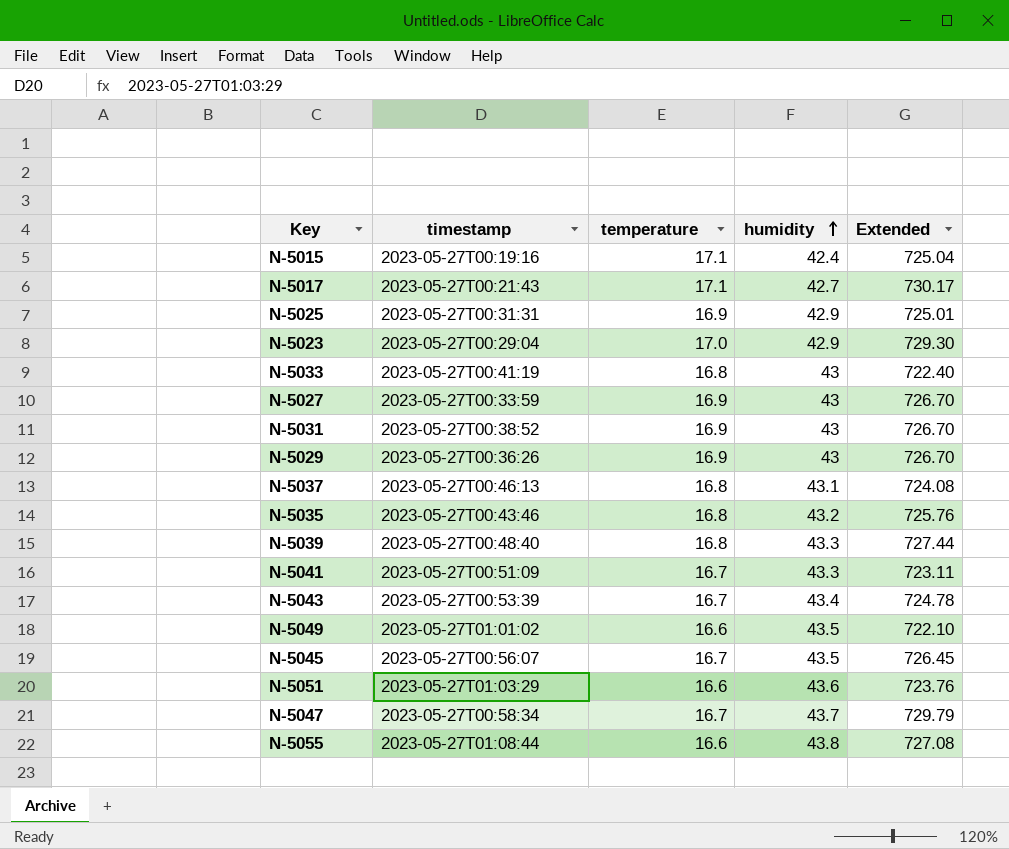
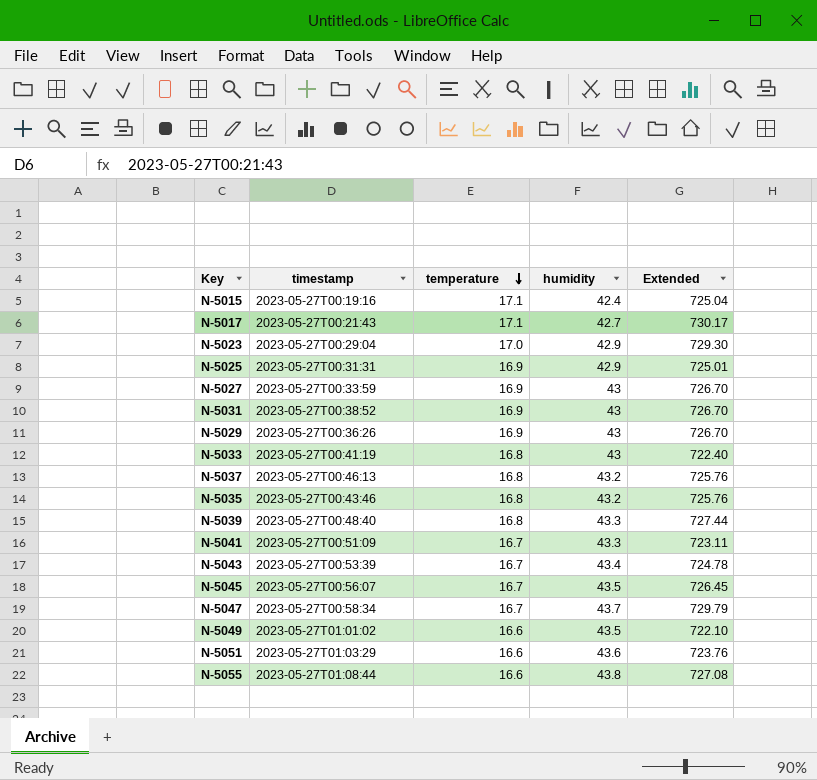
row order: humidity ascending -> temperature descending
N-5037 | humidity: 43.1 -> 43.2
N-5037 | Extended: 724.08 -> 725.76

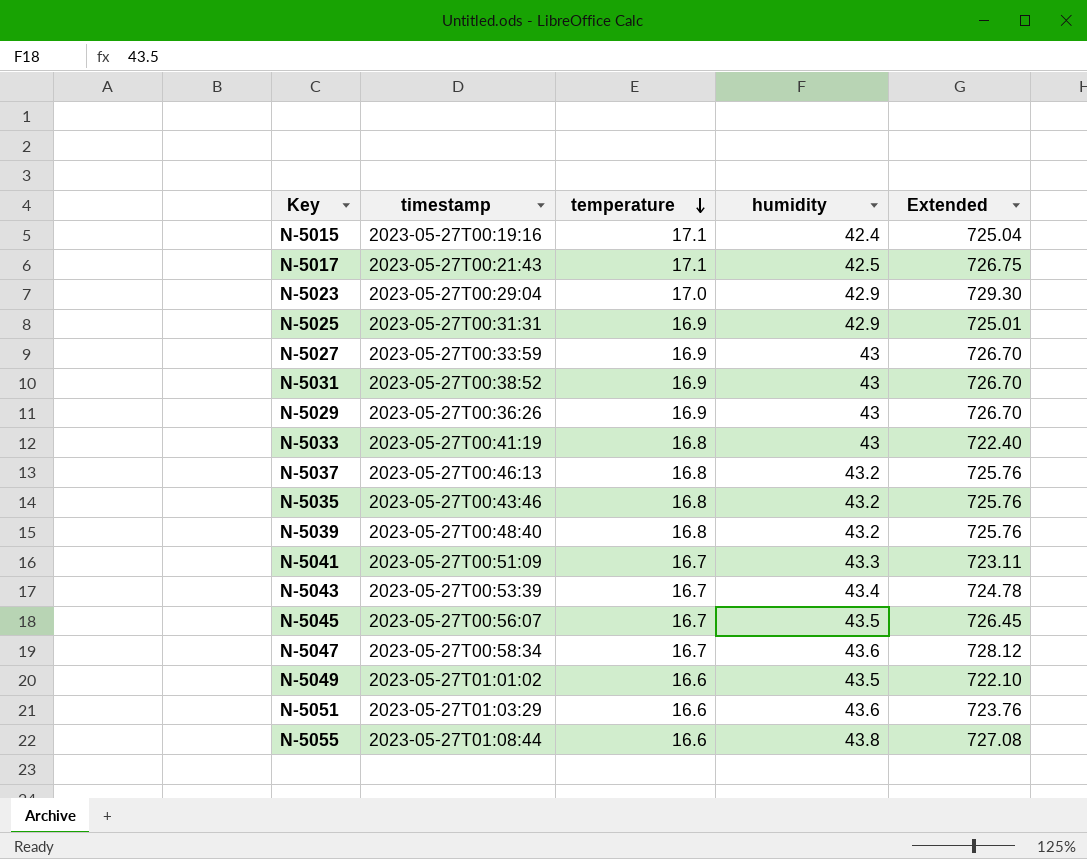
N-5017 | humidity: 42.7 -> 42.5
N-5017 | Extended: 730.17 -> 726.75
N-5039 | humidity: 43.3 -> 43.2
N-5039 | Extended: 727.44 -> 725.76
N-5047 | humidity: 43.7 -> 43.6
N-5047 | Extended: 729.79 -> 728.12

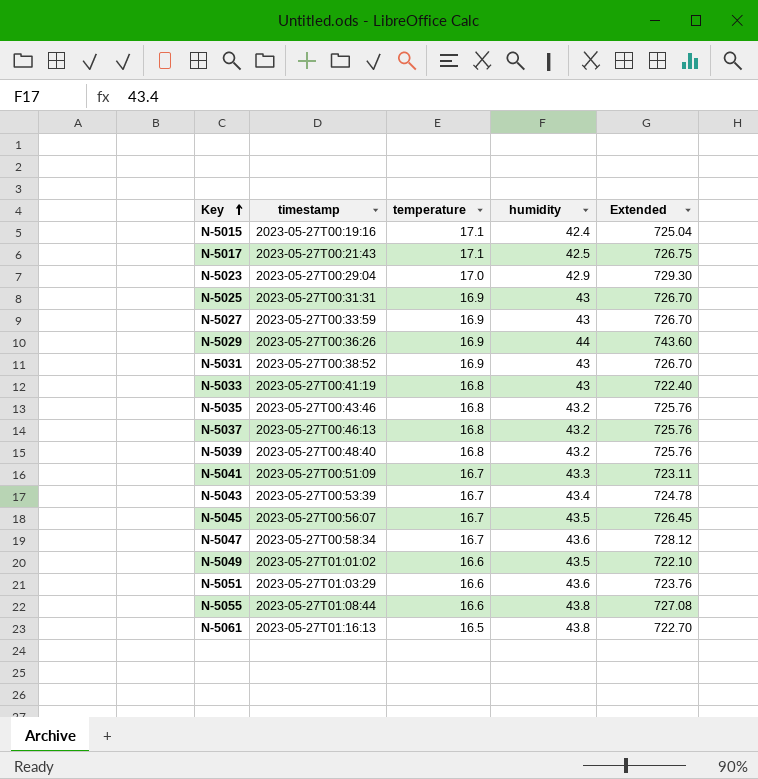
row order: temperature descending -> Key ascending
N-5025 | humidity: 42.9 -> 43
N-5025 | Extended: 725.01 -> 726.70
N-5029 | humidity: 43 -> 44
N-5029 | Extended: 726.70 -> 743.60
row N-5061: none -> 2023-05-27T01:16:13 | 16.5 | 43.8 | 722.70

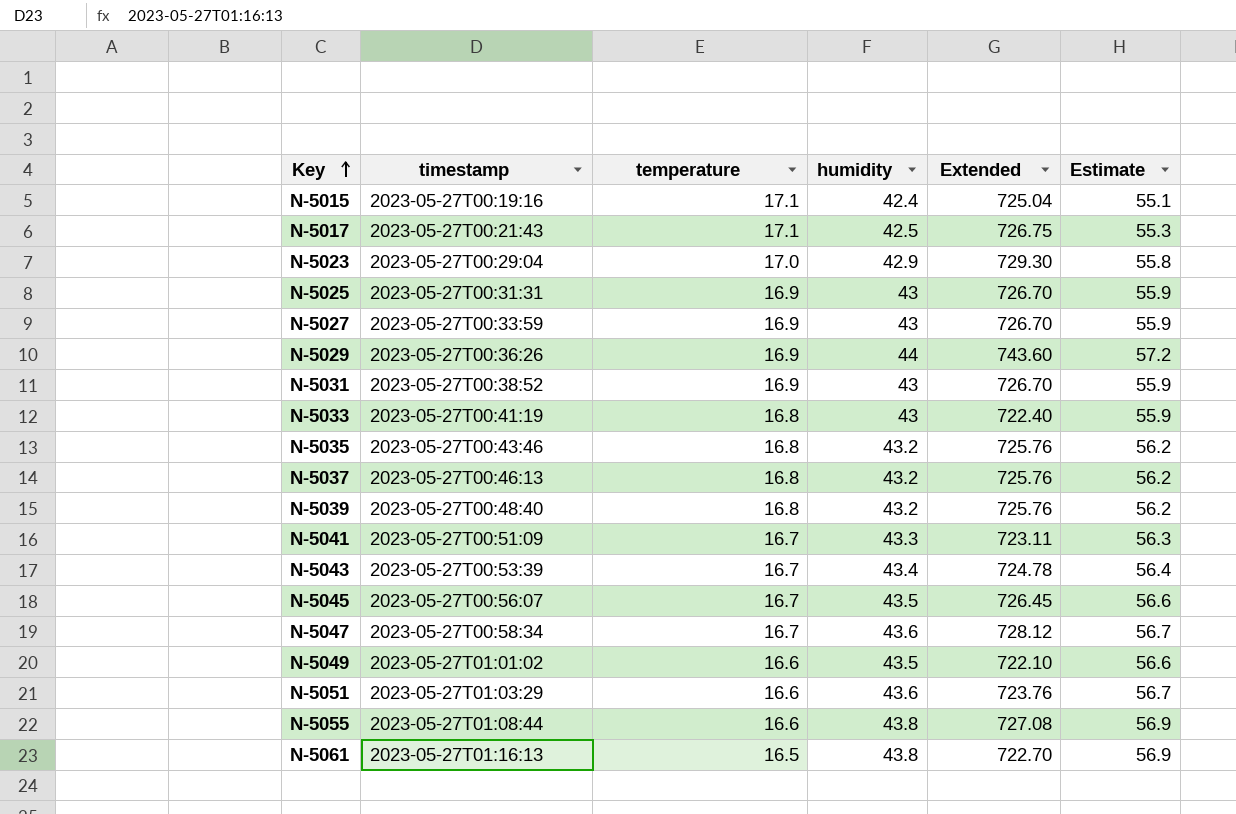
column Estimate | formula: none -> [humidity] * 1.3

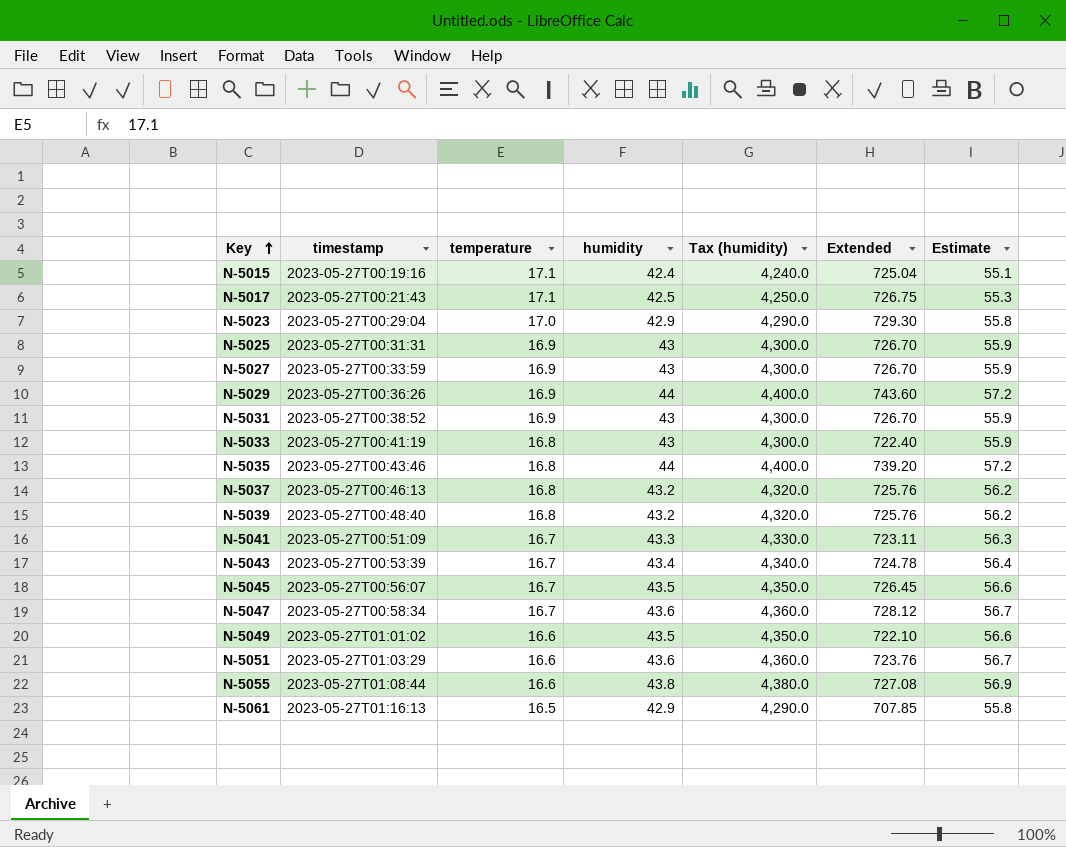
column Tax (humidity) | formula: none -> [humidity] * 100
N-5035 | humidity: 43.2 -> 44
N-5035 | Extended: 725.76 -> 739.20
N-5035 | Estimate: 56.2 -> 57.2
N-5061 | humidity: 43.8 -> 42.9
N-5061 | Extended: 722.70 -> 707.85
N-5061 | Estimate: 56.9 -> 55.8

